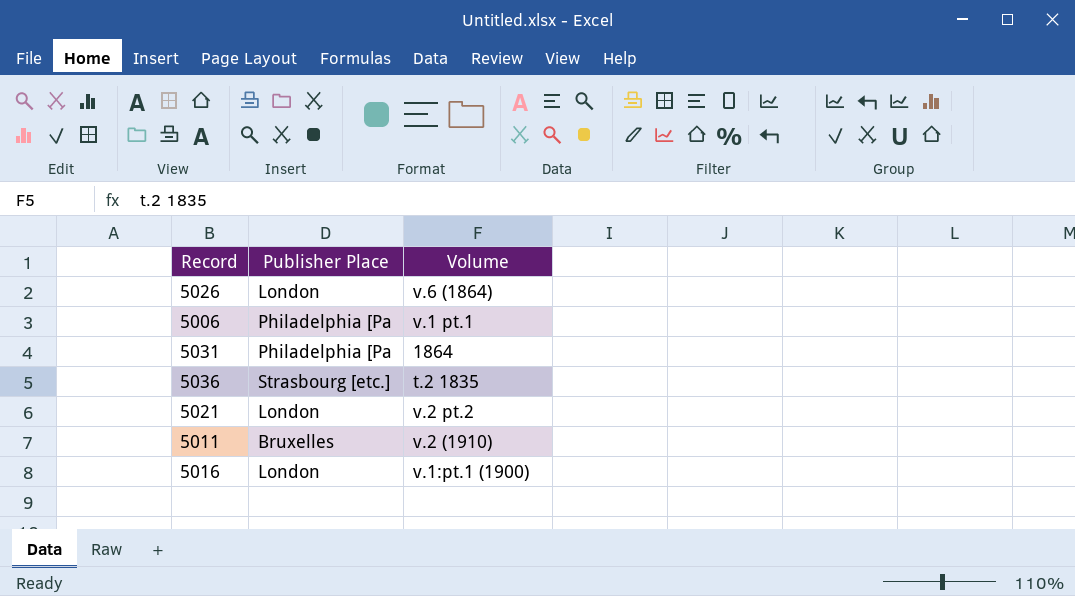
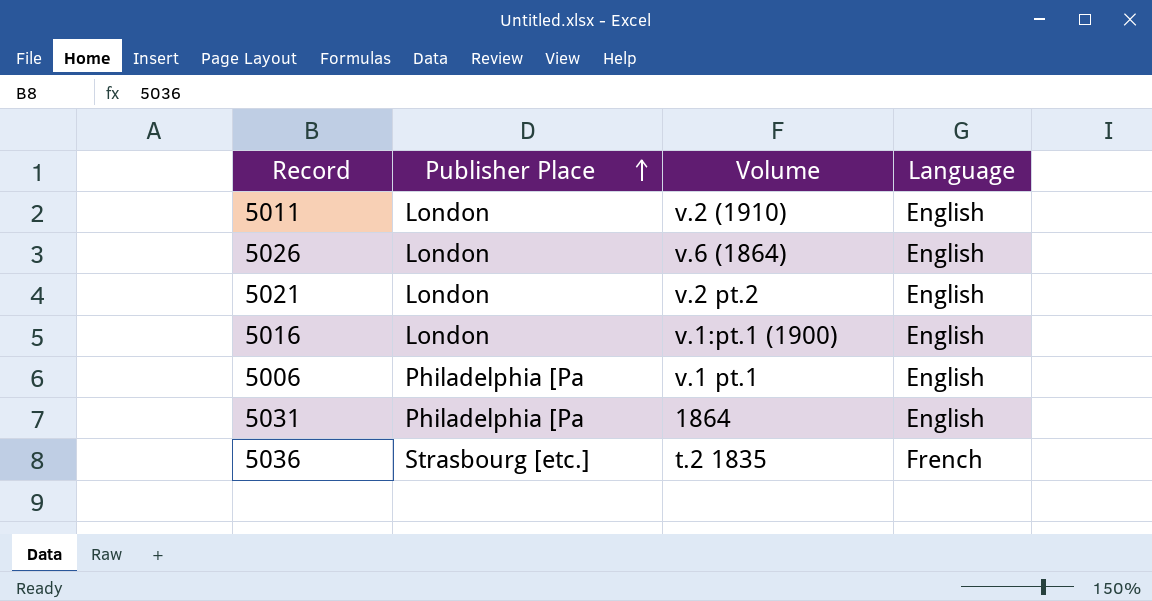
row order: none -> Publisher Place ascending
column Language | position: none -> 4
5011 | Publisher Place: Bruxelles -> London

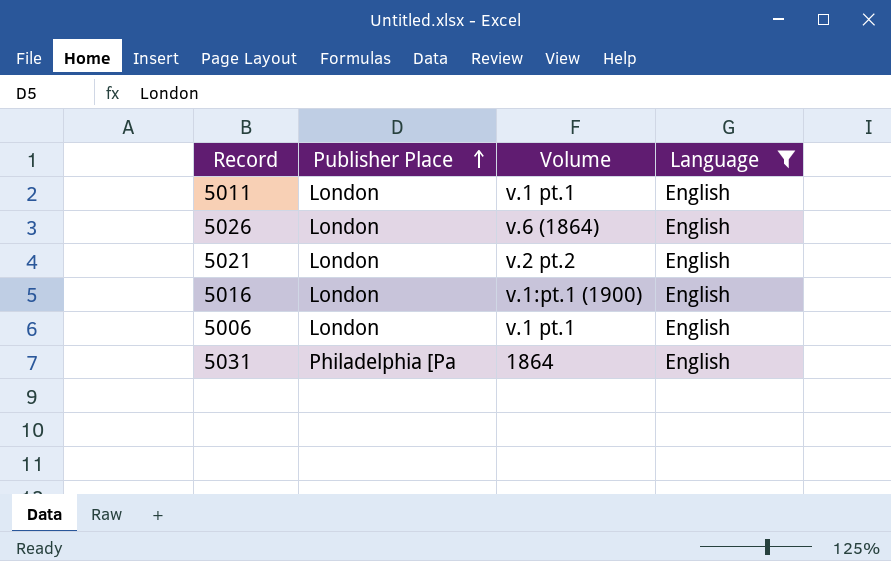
filter: none -> Language = English
5011 | Volume: v.2 (1910) -> v.1 pt.1
5006 | Publisher Place: Philadelphia [Pa -> London

